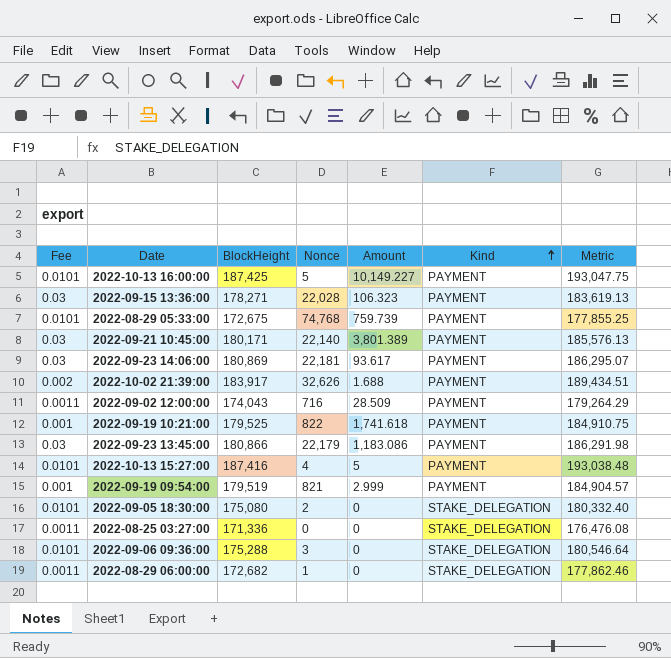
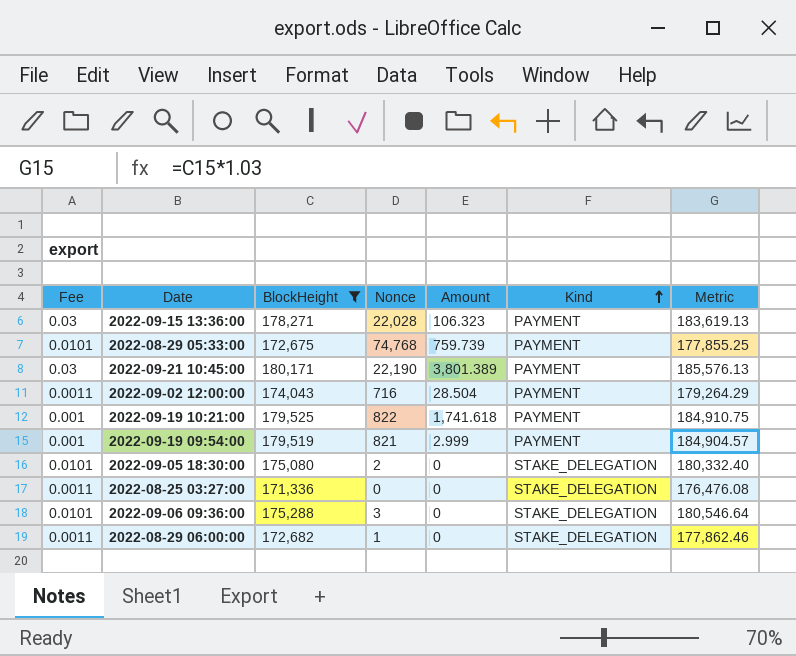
filter: none -> BlockHeight <= 180,171
2022-09-21 10:45:00 | Nonce: 22,140 -> 22,190
2022-09-02 12:00:00 | Amount: 28.509 -> 28.504

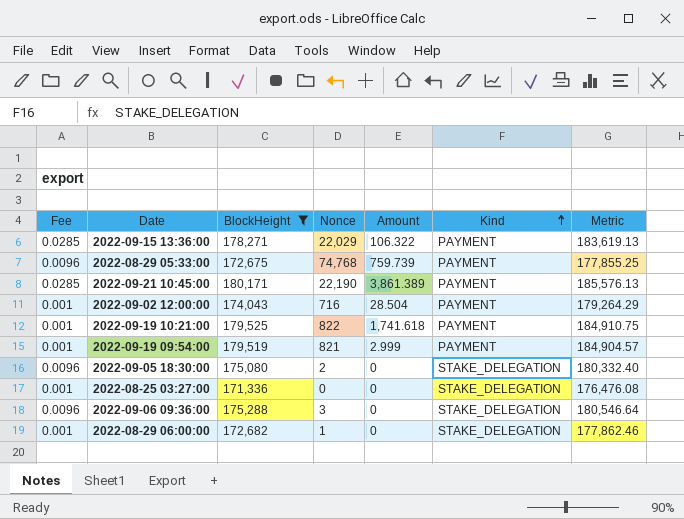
2022-09-15 13:36:00 | Fee: 0.03 -> 0.0285
2022-09-15 13:36:00 | Nonce: 22,028 -> 22,029
2022-09-15 13:36:00 | Amount: 106.323 -> 106.322
2022-08-29 05:33:00 | Fee: 0.0101 -> 0.0096
2022-09-21 10:45:00 | Fee: 0.03 -> 0.0285
2022-09-21 10:45:00 | Amount: 3,801.389 -> 3,861.389
2022-09-02 12:00:00 | Fee: 0.0011 -> 0.001
2022-09-05 18:30:00 | Fee: 0.0101 -> 0.0096
2022-08-25 03:27:00 | Fee: 0.0011 -> 0.001
2022-09-06 09:36:00 | Fee: 0.0101 -> 0.0096
2022-08-29 06:00:00 | Fee: 0.0011 -> 0.001

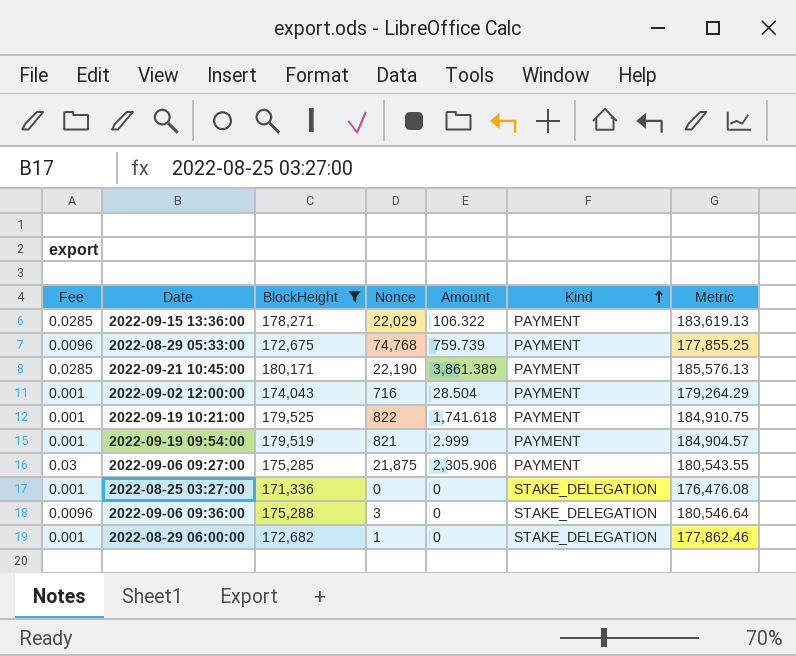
row 2022-09-05 18:30:00: 0.0096 | 175,080 | 2 | 0 | STAKE_DELEGATION | 180,332.40 -> none
row 2022-09-06 09:27:00: none -> 0.03 | 175,285 | 21,875 | 2,305.906 | PAYMENT | 180,543.55

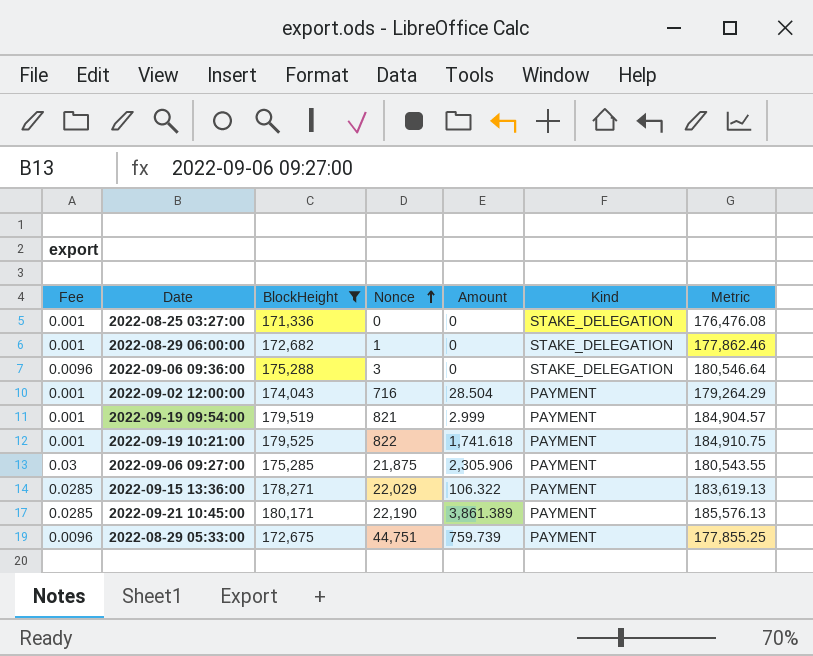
row order: Kind ascending -> Nonce ascending
2022-08-29 05:33:00 | Nonce: 74,768 -> 44,751

